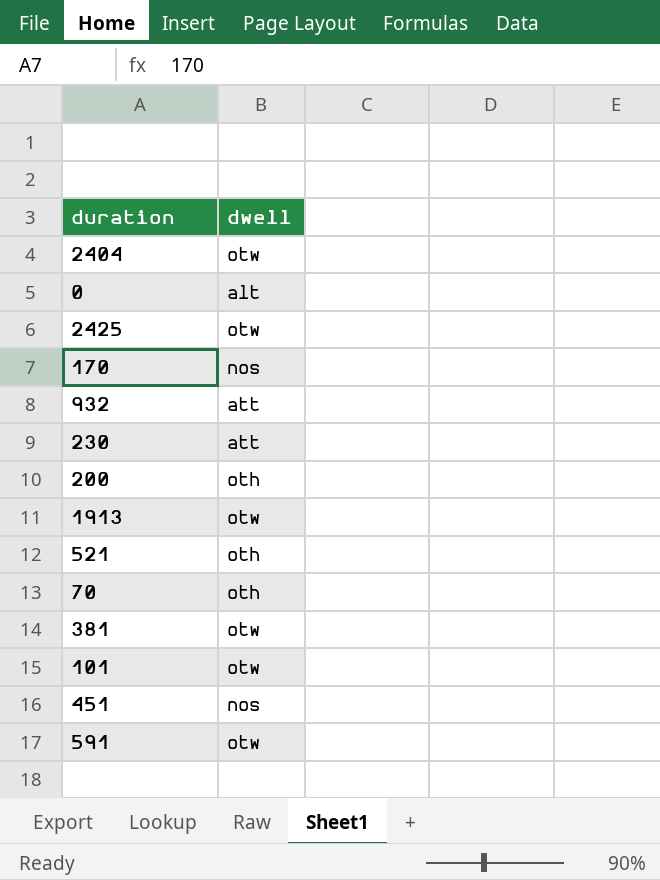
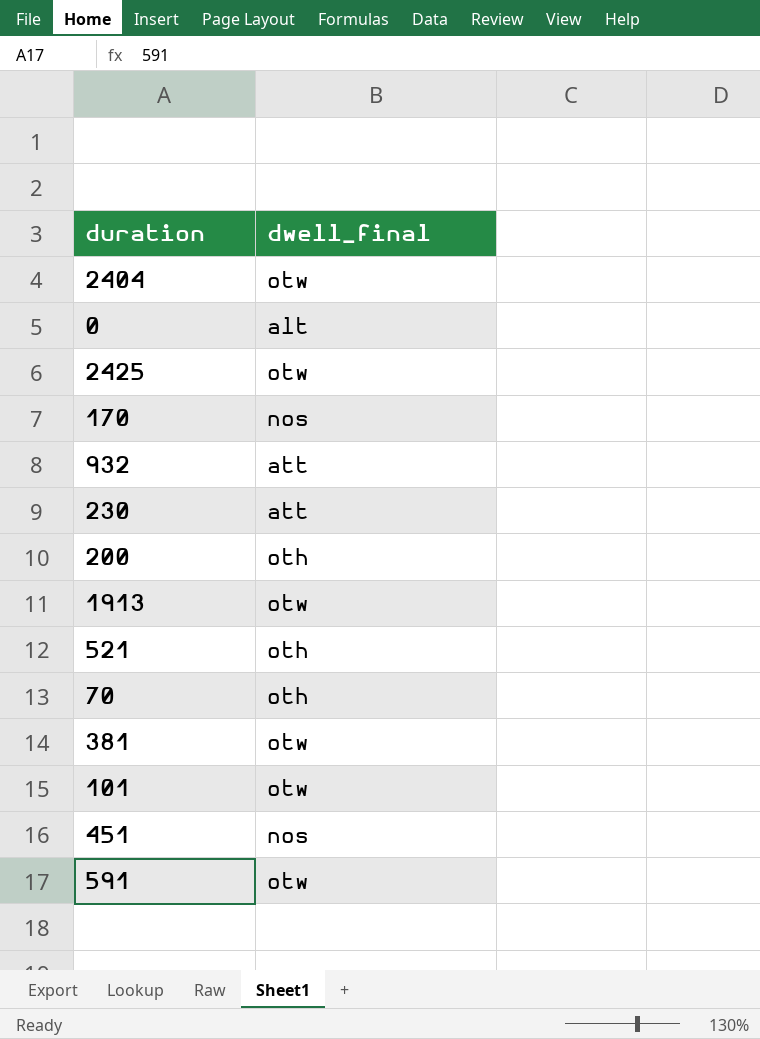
column name: dwell -> dwell_final

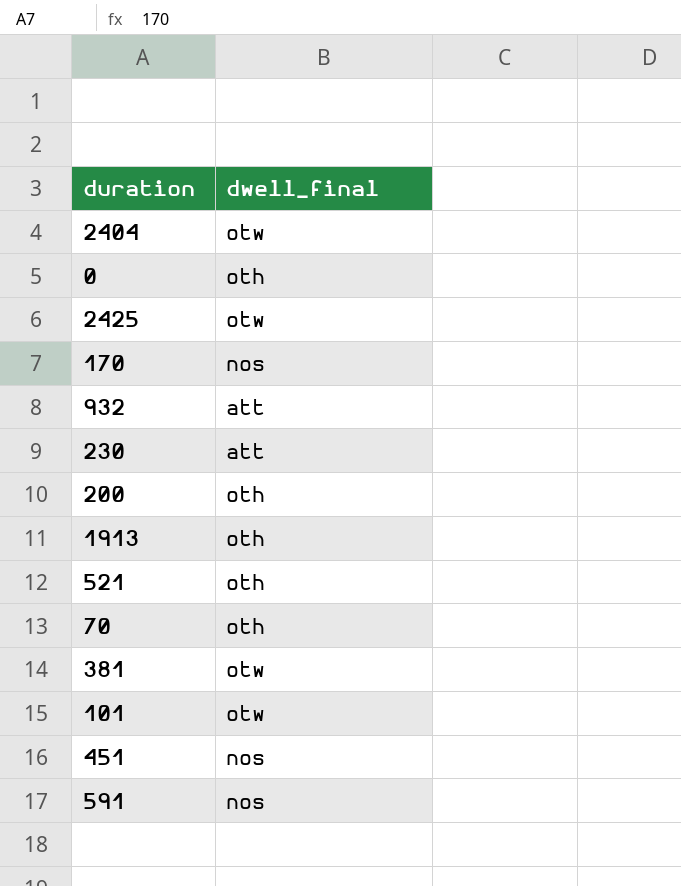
0 | dwell_final: alt -> oth
1913 | dwell_final: otw -> oth
591 | dwell_final: otw -> nos

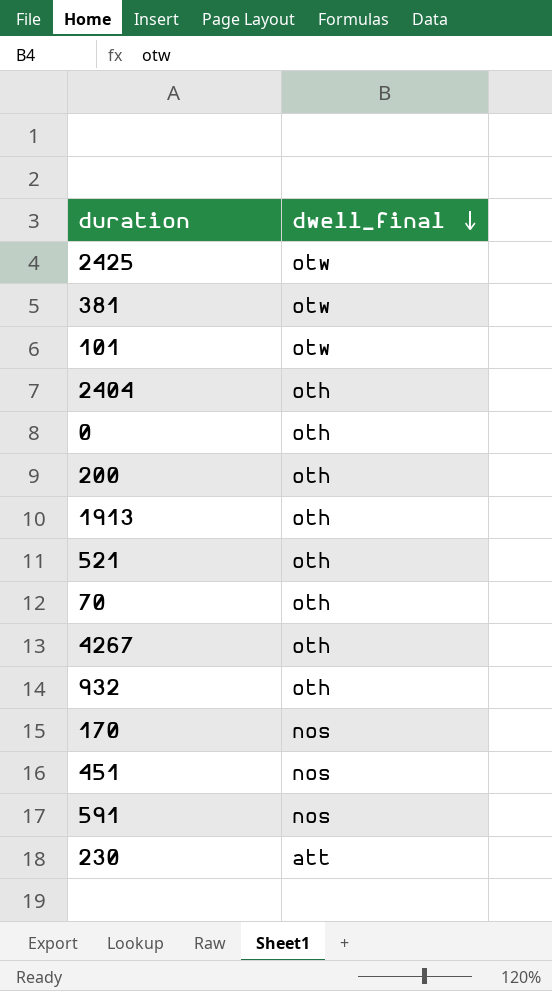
row order: none -> dwell_final descending
2404 | dwell_final: otw -> oth
row 4267: none -> oth
932 | dwell_final: att -> oth

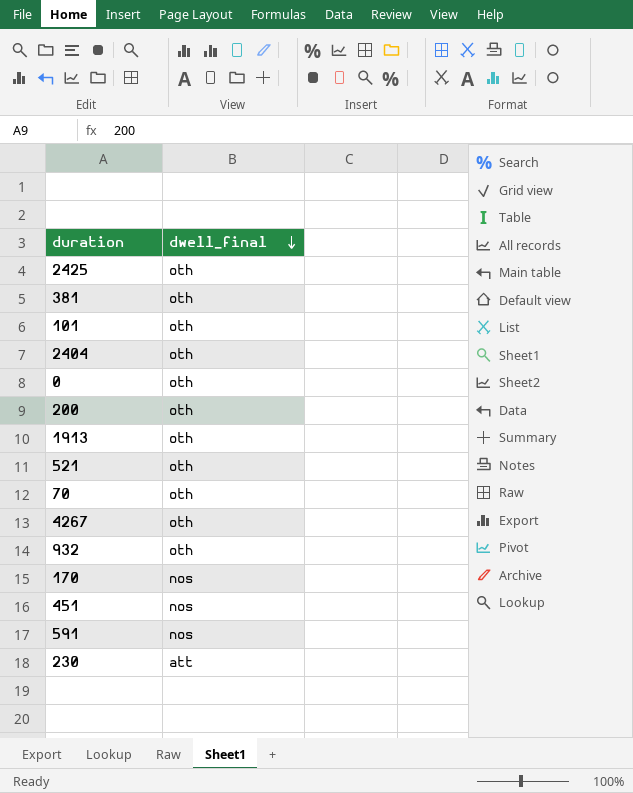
2425 | dwell_final: otw -> oth
381 | dwell_final: otw -> oth
101 | dwell_final: otw -> oth

